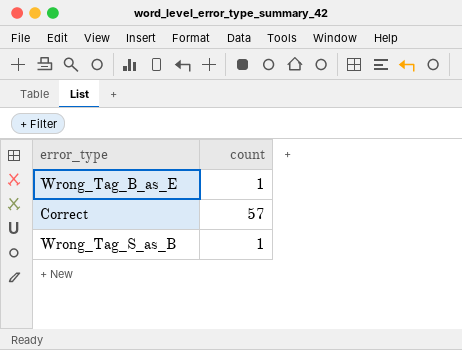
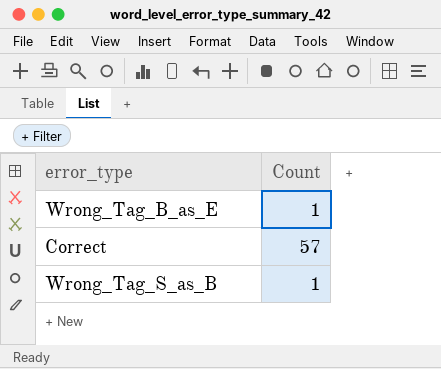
column name: count -> Count

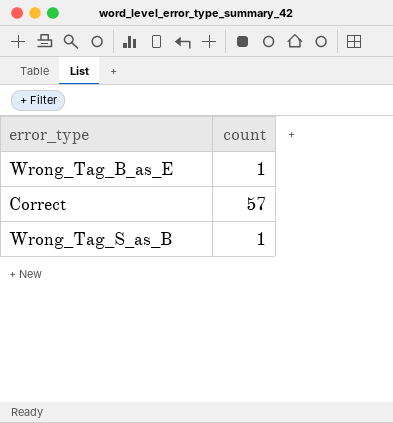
column name: Count -> count

